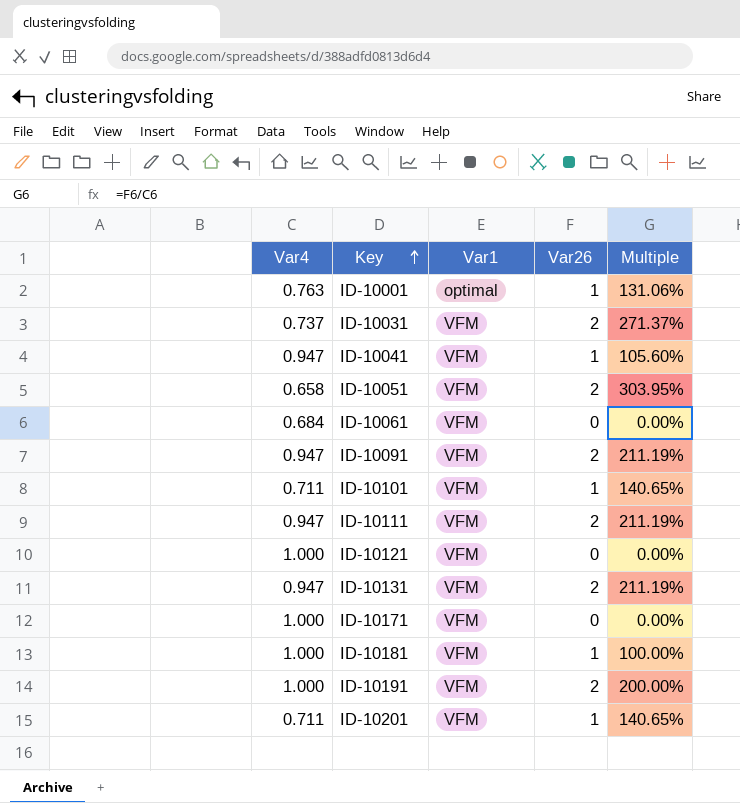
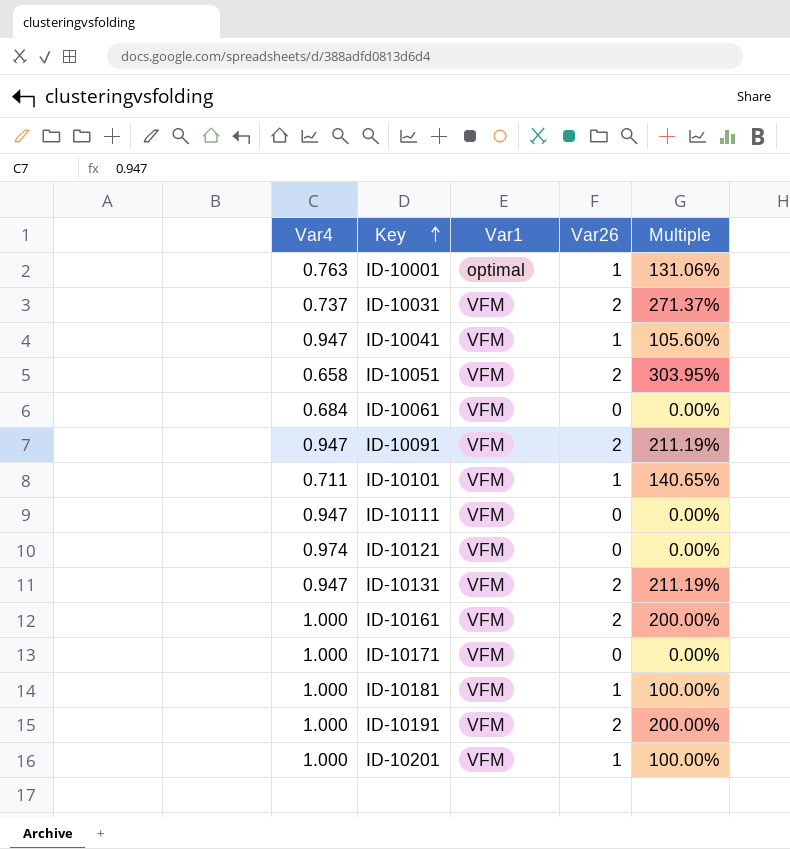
ID-10111 | Var26: 2 -> 0
ID-10111 | Multiple: 211.19% -> 0.00%
ID-10121 | Var4: 1.000 -> 0.974
row ID-10161: none -> 1.000 | VFM | 2 | 200.00%
ID-10201 | Var4: 0.711 -> 1.000
ID-10201 | Multiple: 140.65% -> 100.00%

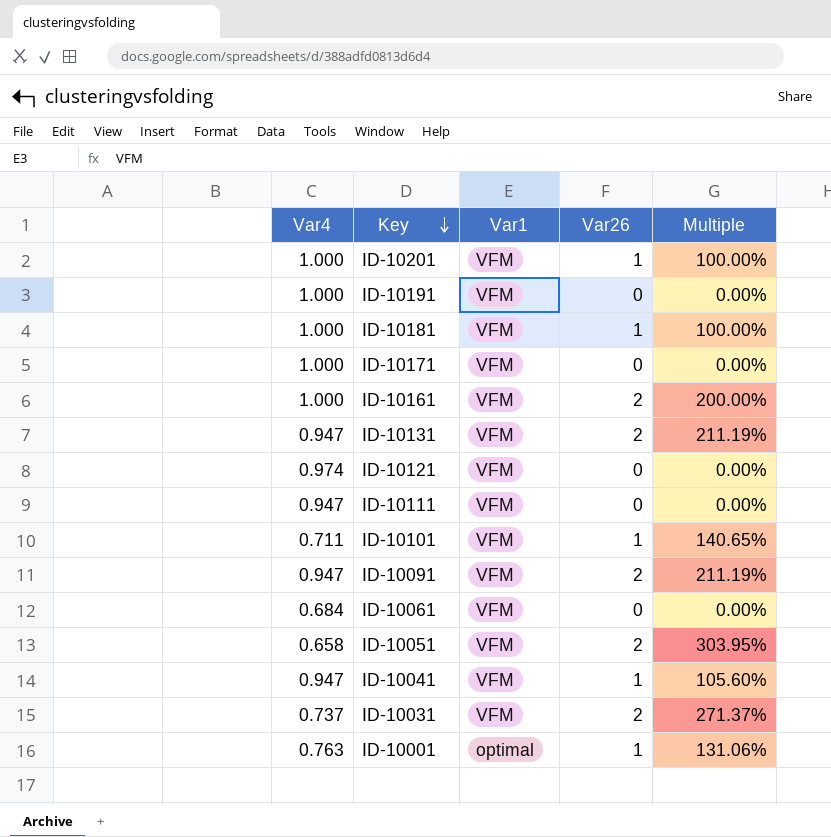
row order: Key ascending -> Key descending
ID-10191 | Var26: 2 -> 0
ID-10191 | Multiple: 200.00% -> 0.00%

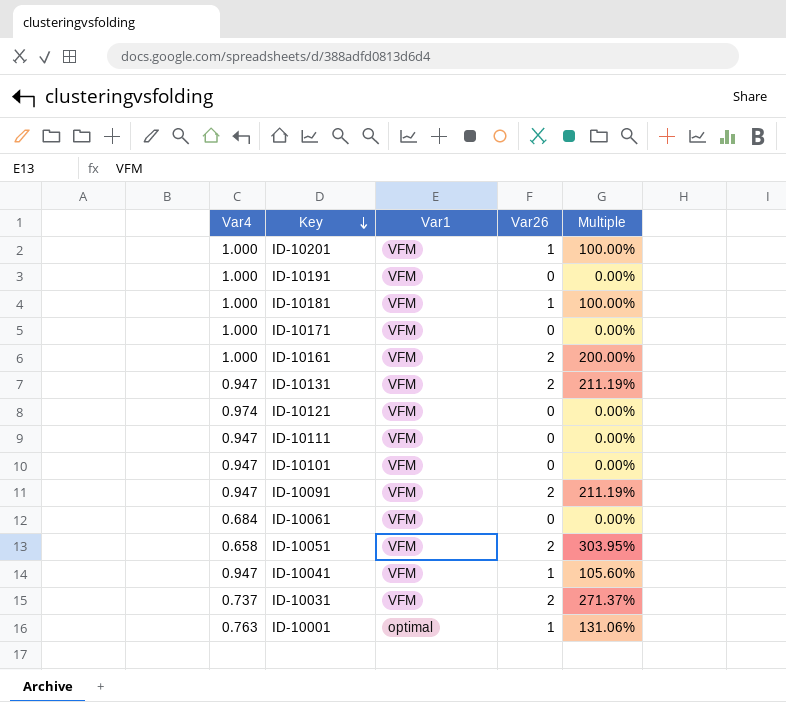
ID-10101 | Var4: 0.711 -> 0.947
ID-10101 | Var26: 1 -> 0
ID-10101 | Multiple: 140.65% -> 0.00%

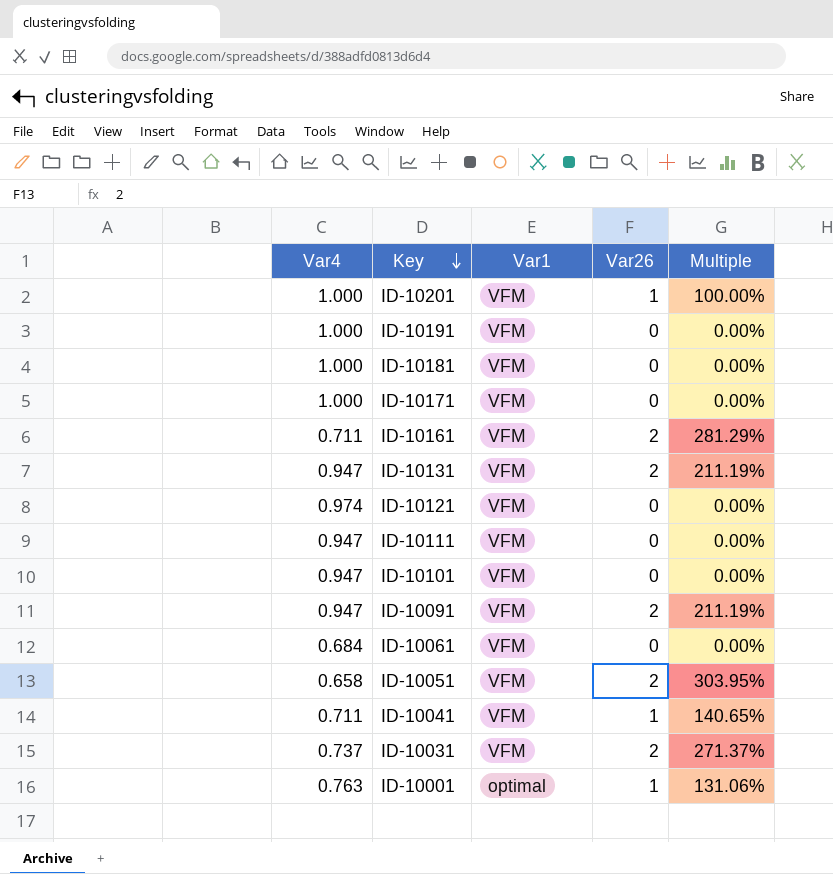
ID-10181 | Var26: 1 -> 0
ID-10181 | Multiple: 100.00% -> 0.00%
ID-10161 | Var4: 1.000 -> 0.711
ID-10161 | Multiple: 200.00% -> 281.29%
ID-10041 | Var4: 0.947 -> 0.711
ID-10041 | Multiple: 105.60% -> 140.65%

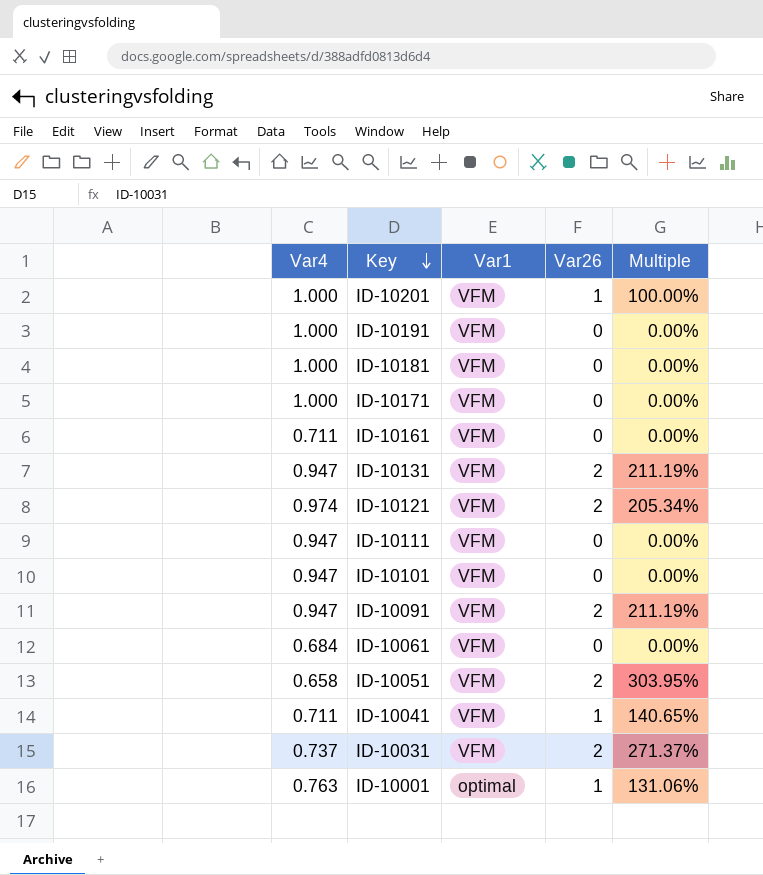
ID-10161 | Var26: 2 -> 0
ID-10161 | Multiple: 281.29% -> 0.00%
ID-10121 | Var26: 0 -> 2
ID-10121 | Multiple: 0.00% -> 205.34%

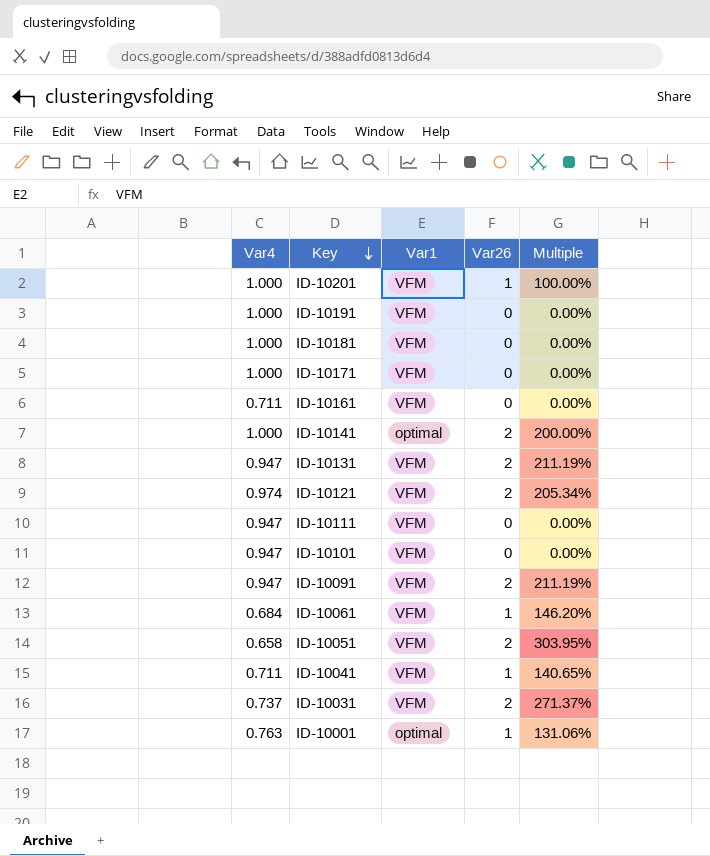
row ID-10141: none -> 1.000 | optimal | 2 | 200.00%
ID-10061 | Var26: 0 -> 1
ID-10061 | Multiple: 0.00% -> 146.20%

